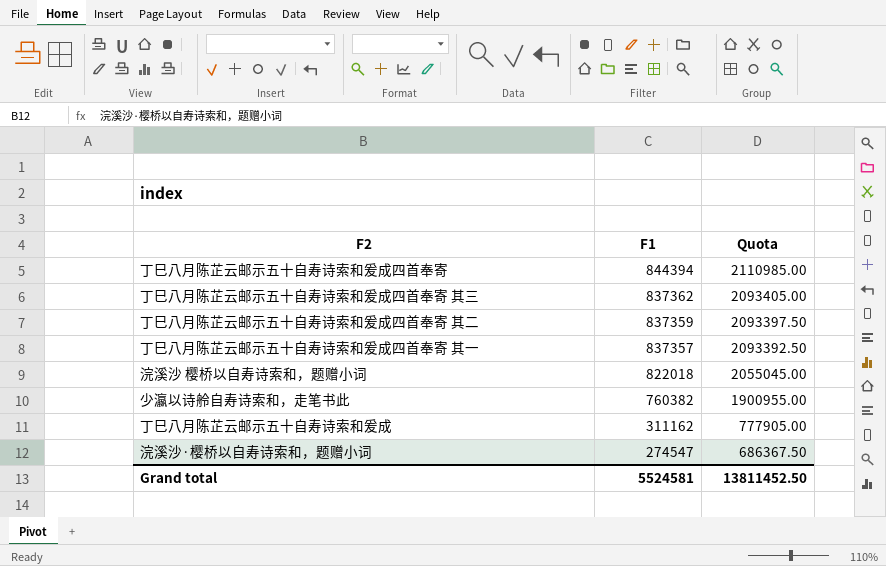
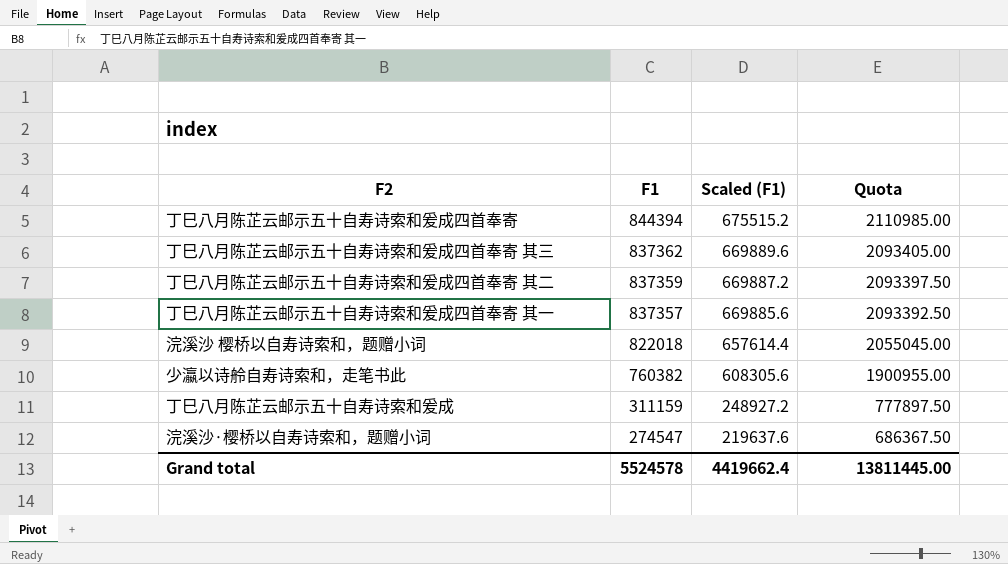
column Scaled (F1) | formula: none -> [F1] * 0.8
丁巳八月陈芷云邮示五十自寿诗索和爰成 | F1: 311162 -> 311159
丁巳八月陈芷云邮示五十自寿诗索和爰成 | Quota: 777905.00 -> 777897.50
Grand total | F1: 5524581 -> 5524578
Grand total | Quota: 13811452.50 -> 13811445.00

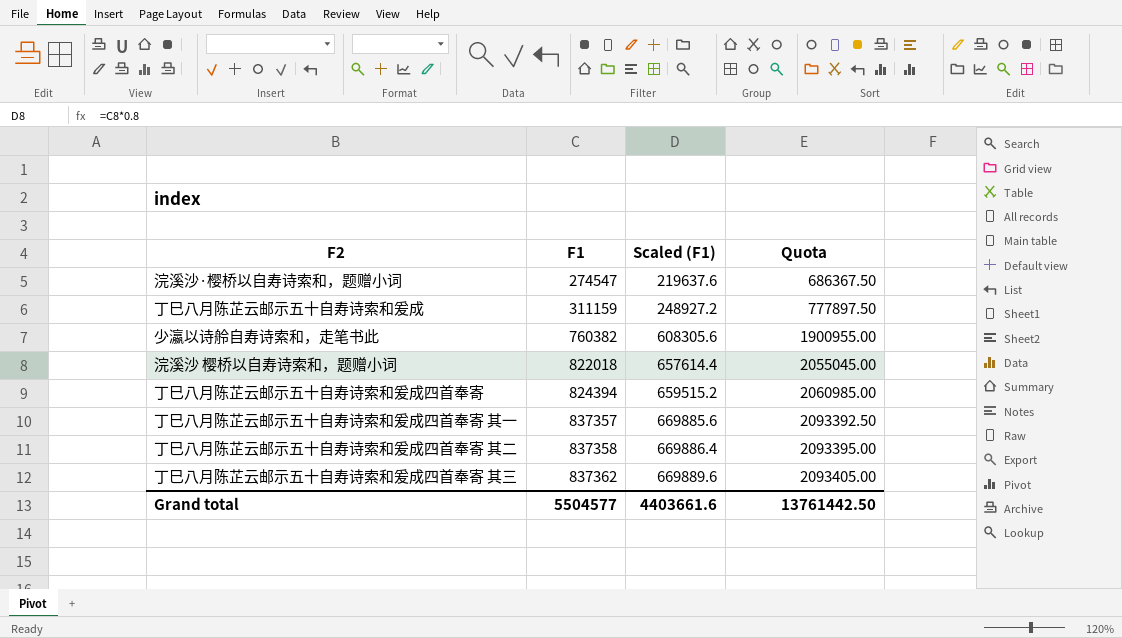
row order: F1 descending -> F1 ascending
丁巳八月陈芷云邮示五十自寿诗索和爰成四首奉寄 | F1: 844394 -> 824394
丁巳八月陈芷云邮示五十自寿诗索和爰成四首奉寄 | Scaled (F1): 675515.2 -> 659515.2
丁巳八月陈芷云邮示五十自寿诗索和爰成四首奉寄 | Quota: 2110985.00 -> 2060985.00
丁巳八月陈芷云邮示五十自寿诗索和爰成四首奉寄 其二 | F1: 837359 -> 837358
丁巳八月陈芷云邮示五十自寿诗索和爰成四首奉寄 其二 | Scaled (F1): 669887.2 -> 669886.4
丁巳八月陈芷云邮示五十自寿诗索和爰成四首奉寄 其二 | Quota: 2093397.50 -> 2093395.00
Grand total | F1: 5524578 -> 5504577
Grand total | Scaled (F1): 4419662.4 -> 4403661.6
Grand total | Quota: 13811445.00 -> 13761442.50

